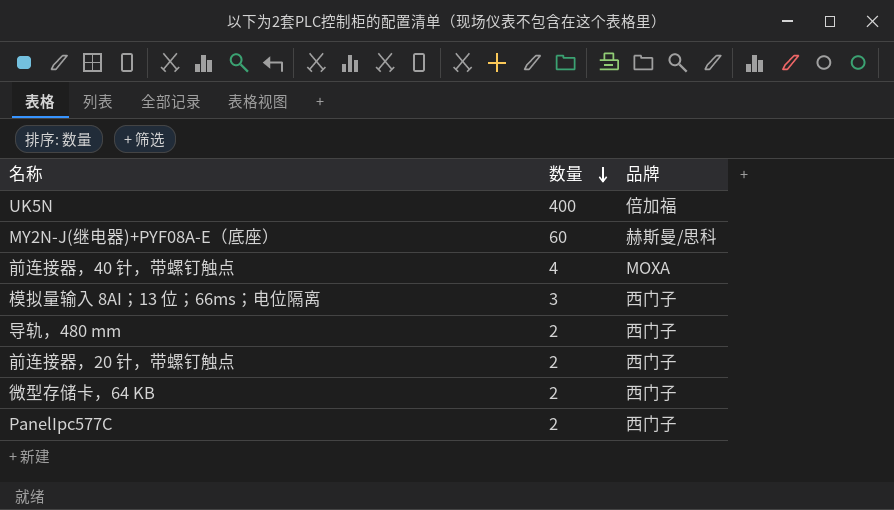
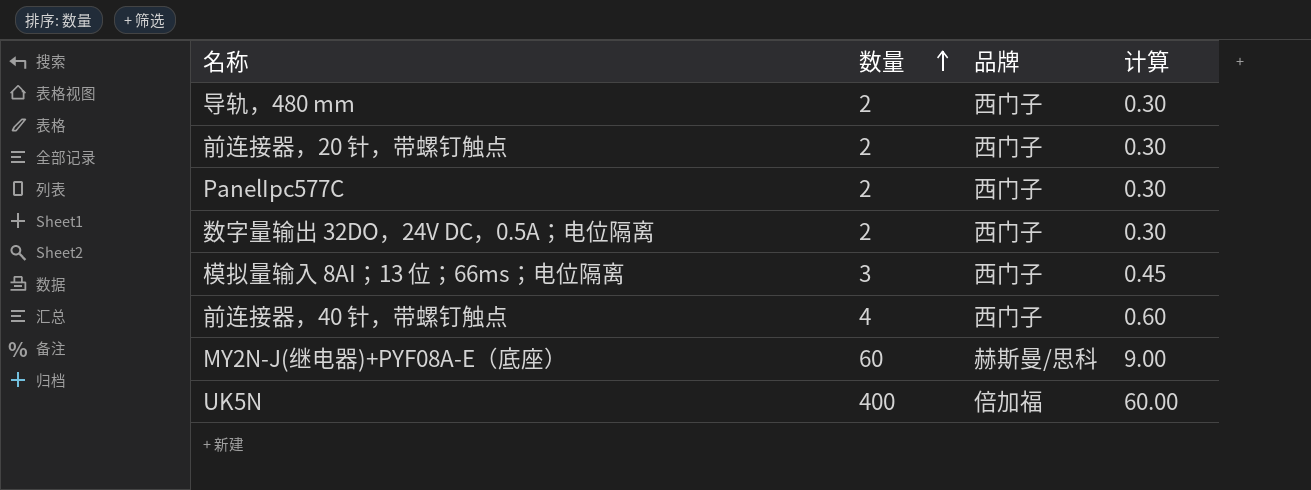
row order: 数量 descending -> 数量 ascending
column 计算 | formula: none -> [数量] * 0.15
row 微型存储卡，64 KB: 2 | 西门子 -> none
row 数字量输出 32DO，24V DC，0.5A；电位隔离: none -> 2 | 西门子 | 0.30
前连接器，40 针，带螺钉触点 | 品牌: MOXA -> 西门子

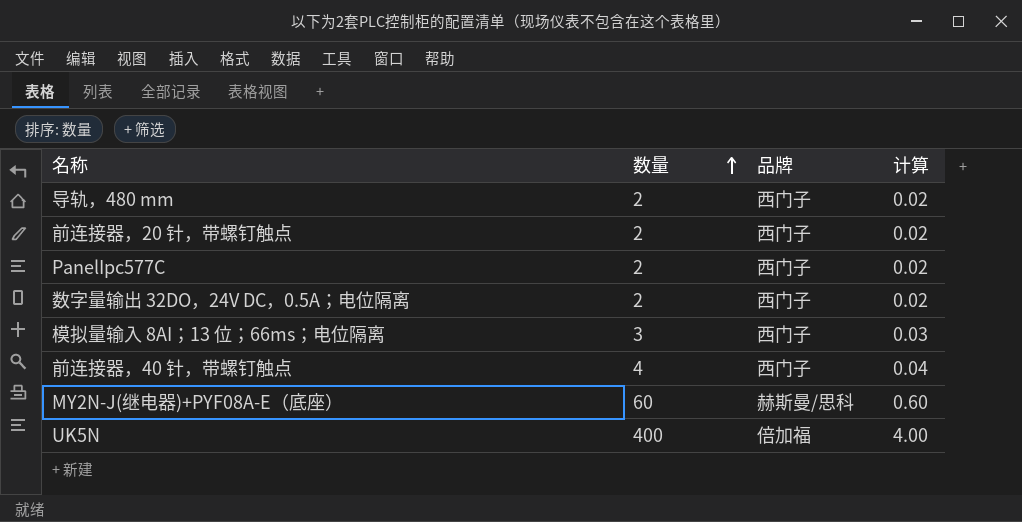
column 计算 | formula: [数量] * 0.15 -> [数量] * 0.01

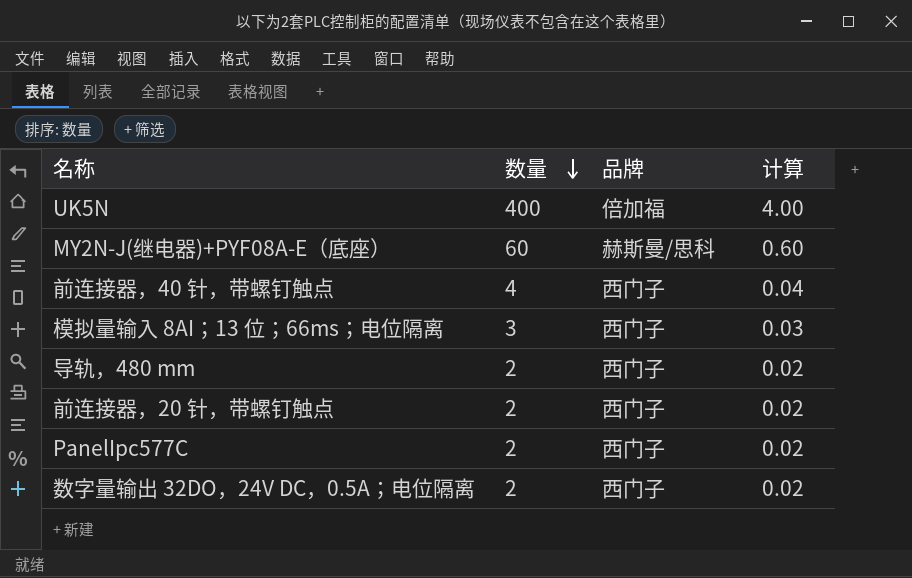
row order: 数量 ascending -> 数量 descending

